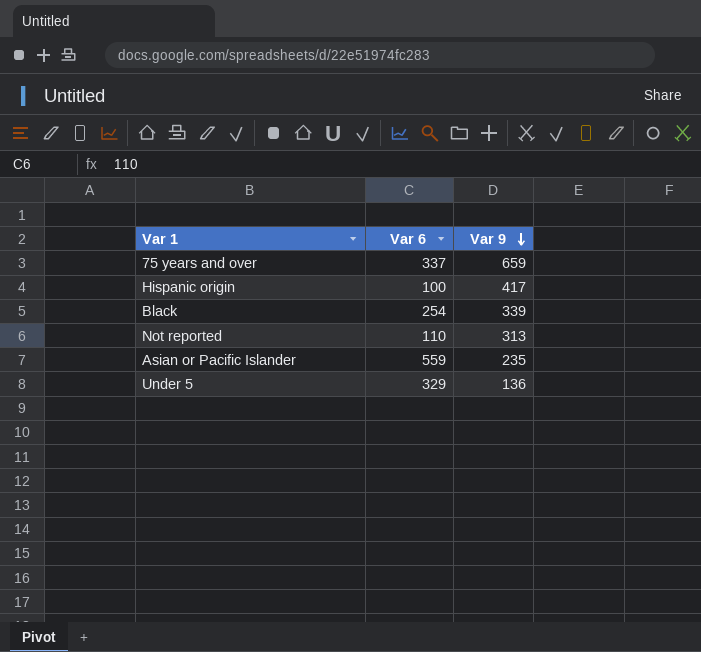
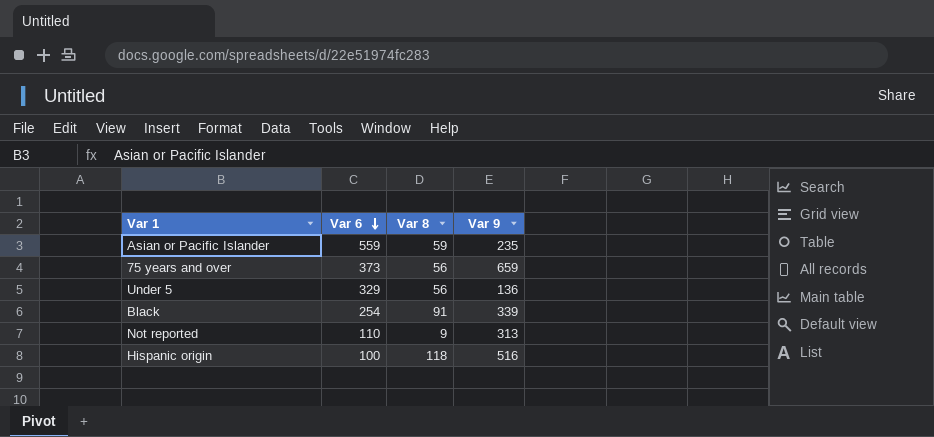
row order: Var 9 descending -> Var 6 descending
column Var 8 | position: none -> 3
75 years and over | Var 6: 337 -> 373
Hispanic origin | Var 9: 417 -> 516

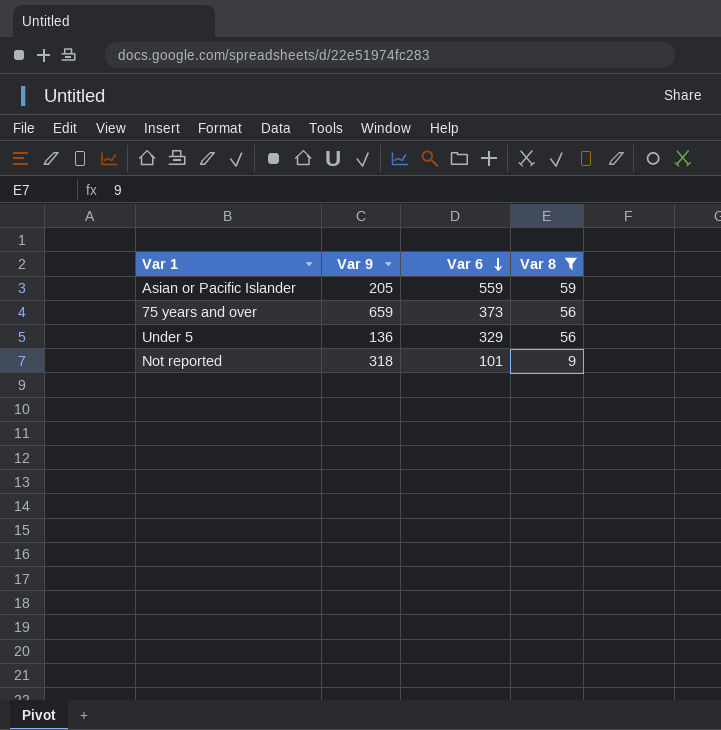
filter: none -> Var 8 <= 59
column Var 9 | position: 4 -> 2
Asian or Pacific Islander | Var 9: 235 -> 205
Not reported | Var 9: 313 -> 318
Not reported | Var 6: 110 -> 101

